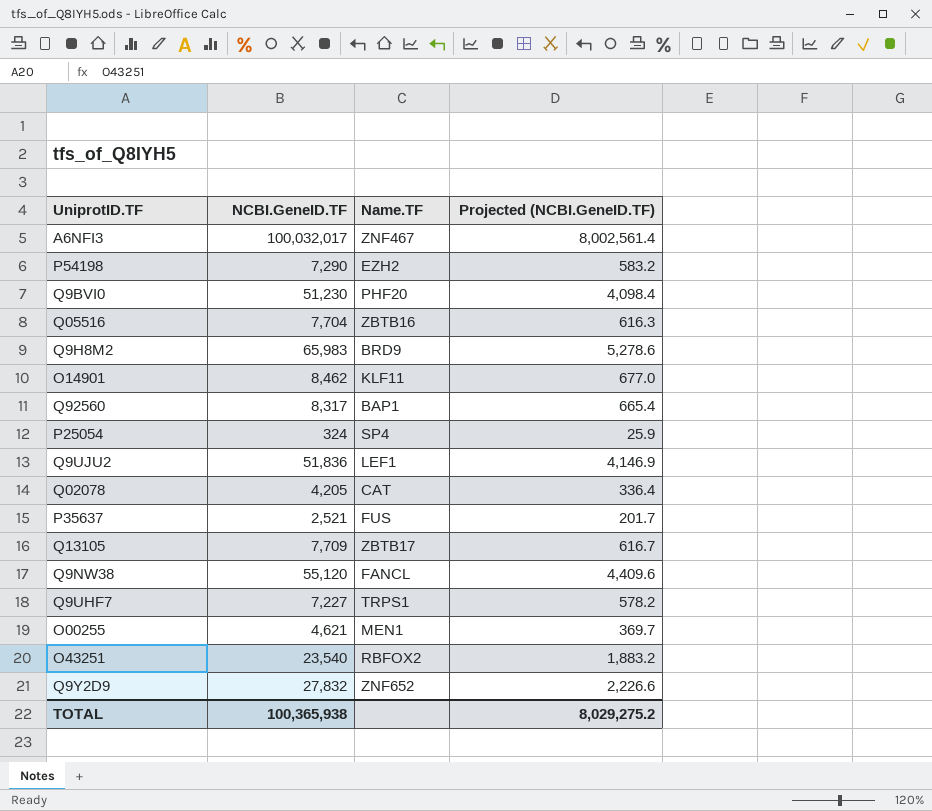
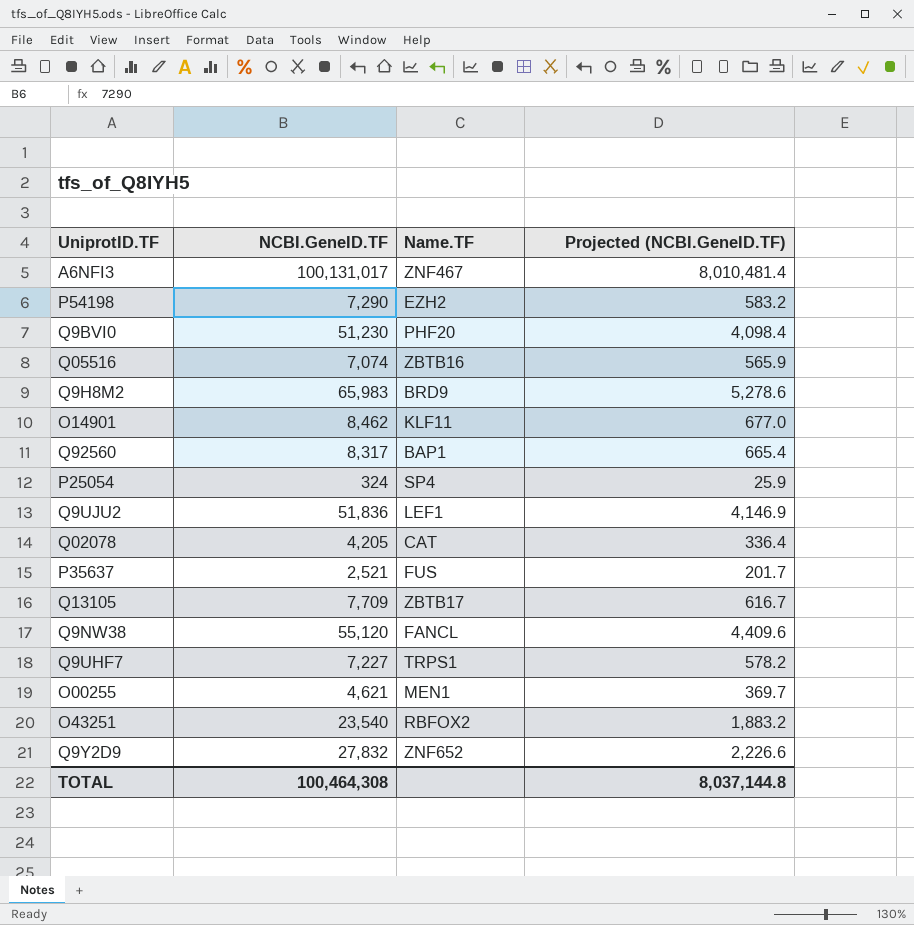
A6NFI3 | NCBI.GeneID.TF: 100,032,017 -> 100,131,017
A6NFI3 | Projected (NCBI.GeneID.TF): 8,002,561.4 -> 8,010,481.4
Q05516 | NCBI.GeneID.TF: 7,704 -> 7,074
Q05516 | Projected (NCBI.GeneID.TF): 616.3 -> 565.9
TOTAL | NCBI.GeneID.TF: 100,365,938 -> 100,464,308
TOTAL | Projected (NCBI.GeneID.TF): 8,029,275.2 -> 8,037,144.8

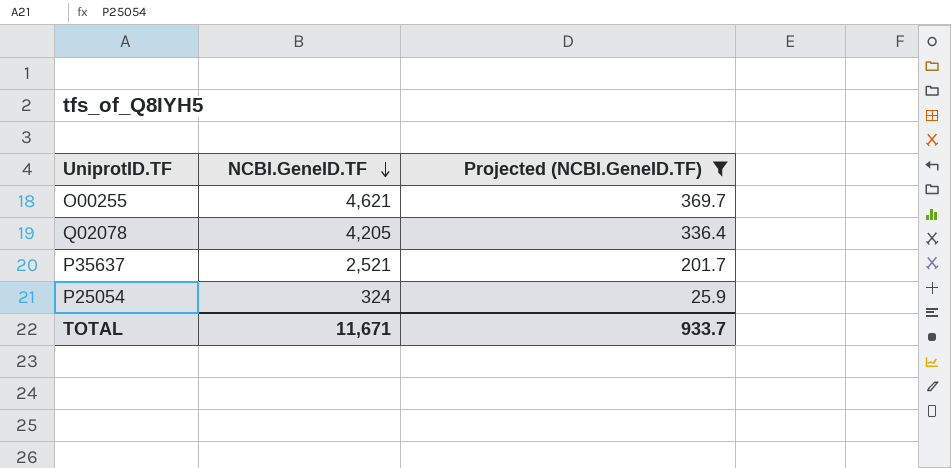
filter: none -> Projected (NCBI.GeneID.TF) <= 369.7
row order: none -> NCBI.GeneID.TF descending
column Name.TF | position: 3 -> none
TOTAL | NCBI.GeneID.TF: 100,464,308 -> 11,671
TOTAL | Projected (NCBI.GeneID.TF): 8,037,144.8 -> 933.7

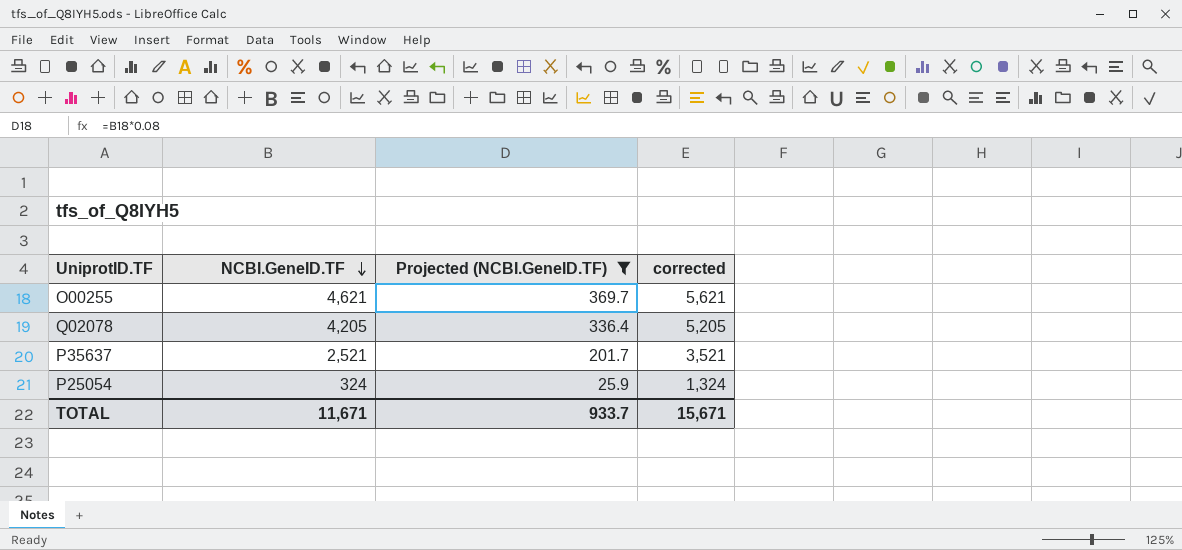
column corrected | formula: none -> [NCBI.GeneID.TF] + 1000

